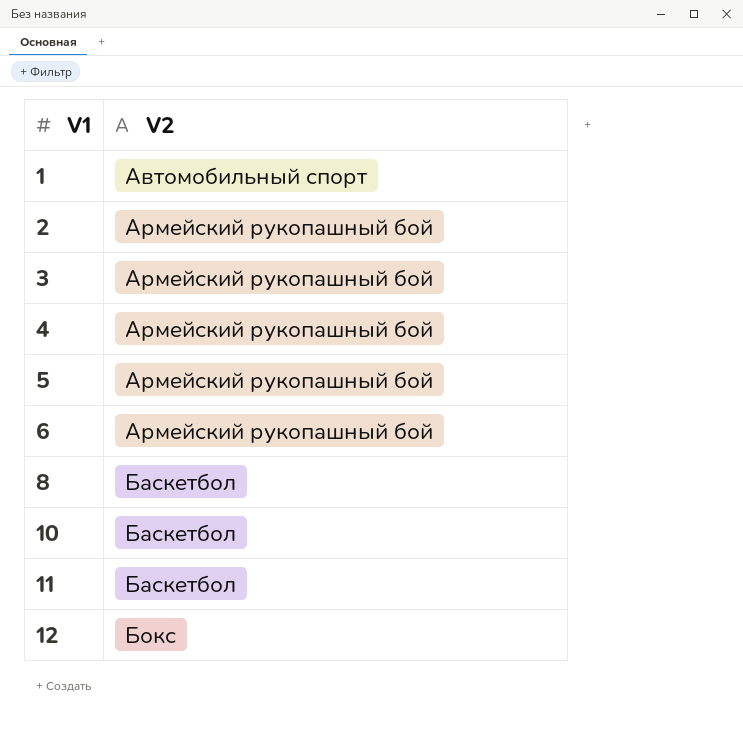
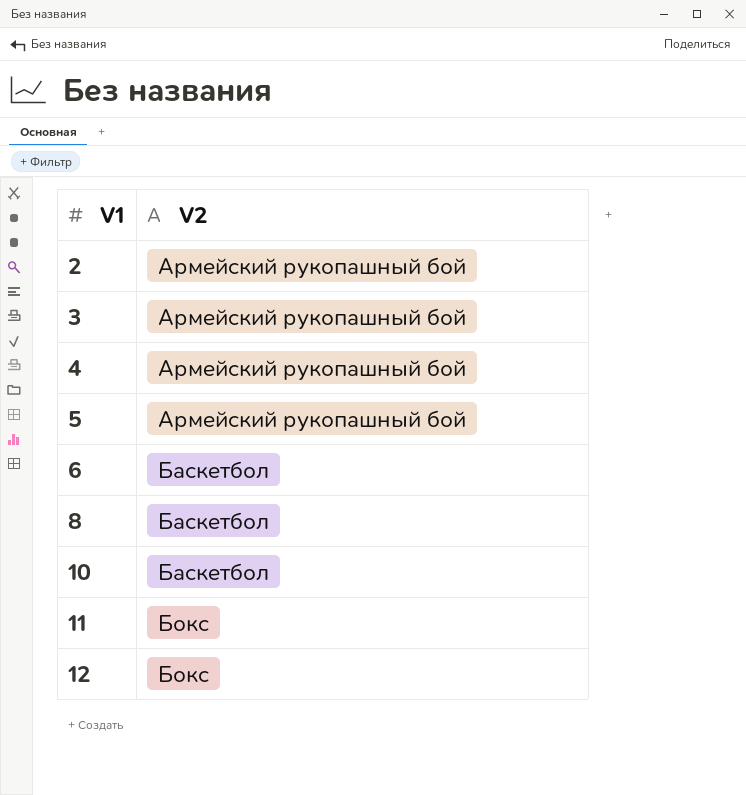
row 1: Автомобильный спорт -> none
6 | V2: Армейский рукопашный бой -> Баскетбол
11 | V2: Баскетбол -> Бокс

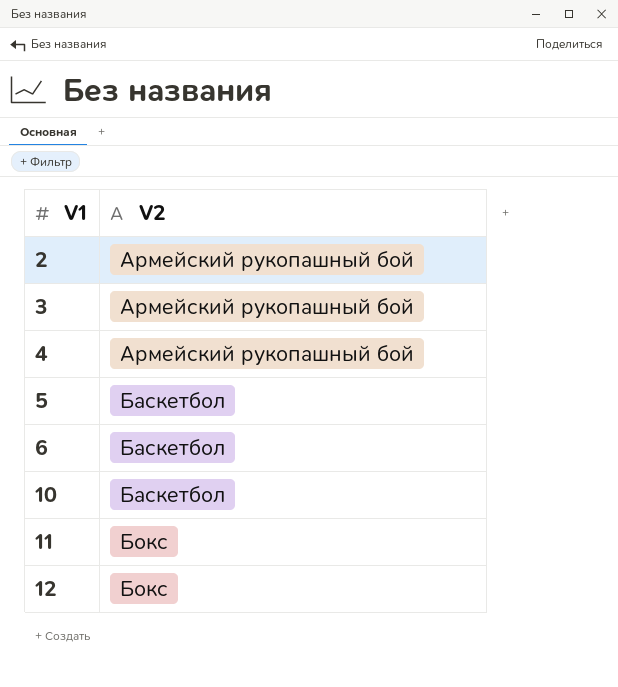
row 8: Баскетбол -> none
5 | V2: Армейский рукопашный бой -> Баскетбол

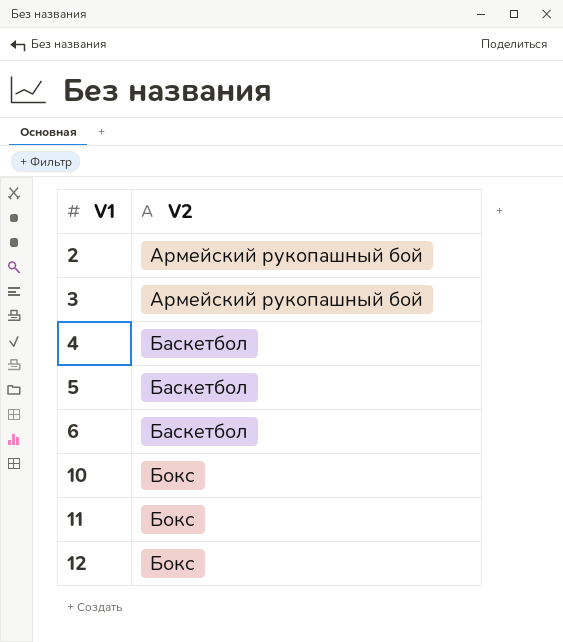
4 | V2: Армейский рукопашный бой -> Баскетбол
10 | V2: Баскетбол -> Бокс

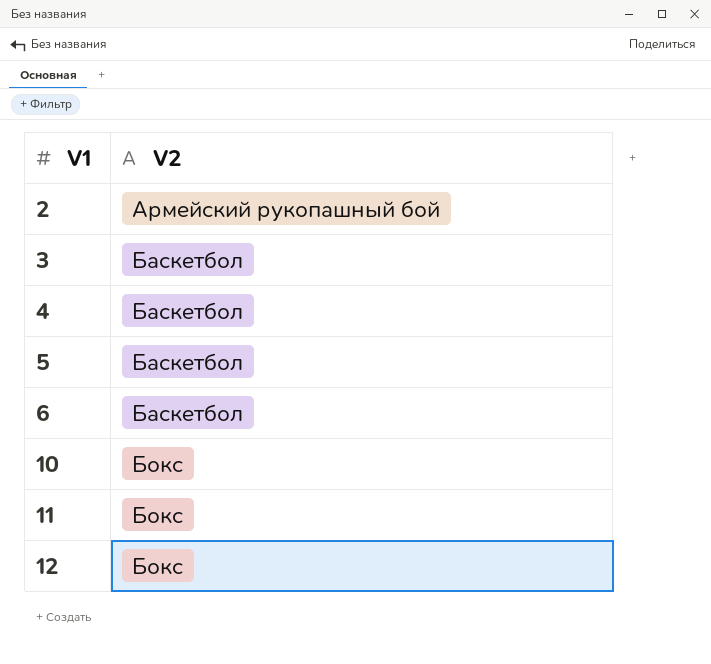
3 | V2: Армейский рукопашный бой -> Баскетбол

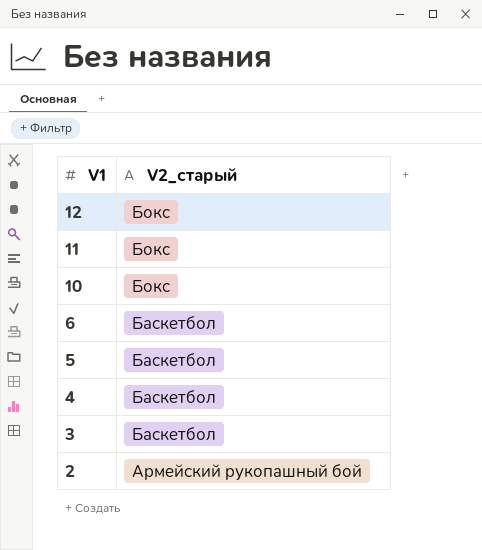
row order: V1 ascending -> V1 descending
column name: V2 -> V2_старый

